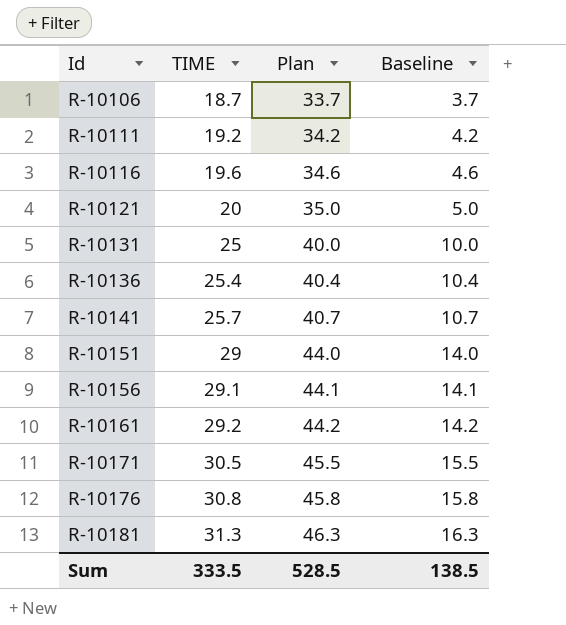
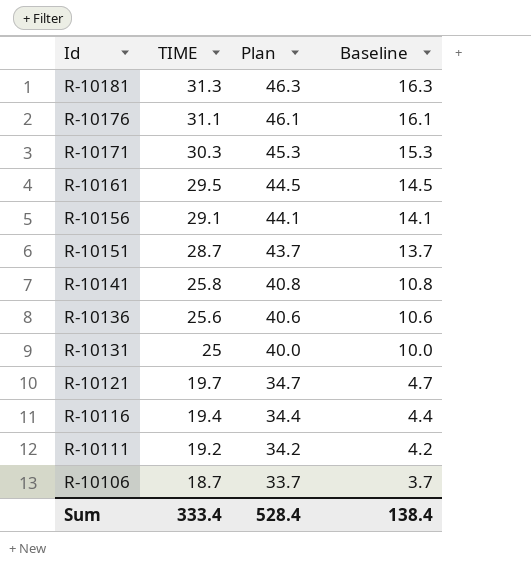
row order: Id ascending -> Id descending
R-10176 | TIME: 30.8 -> 31.1
R-10176 | Plan: 45.8 -> 46.1
R-10176 | Baseline: 15.8 -> 16.1
R-10171 | TIME: 30.5 -> 30.3
R-10171 | Plan: 45.5 -> 45.3
R-10171 | Baseline: 15.5 -> 15.3
R-10161 | TIME: 29.2 -> 29.5
R-10161 | Plan: 44.2 -> 44.5
R-10161 | Baseline: 14.2 -> 14.5
R-10151 | TIME: 29 -> 28.7
R-10151 | Plan: 44.0 -> 43.7
R-10151 | Baseline: 14.0 -> 13.7
R-10141 | TIME: 25.7 -> 25.8
R-10141 | Plan: 40.7 -> 40.8
R-10141 | Baseline: 10.7 -> 10.8
R-10136 | TIME: 25.4 -> 25.6
R-10136 | Plan: 40.4 -> 40.6
R-10136 | Baseline: 10.4 -> 10.6
R-10121 | TIME: 20 -> 19.7
R-10121 | Plan: 35.0 -> 34.7
R-10121 | Baseline: 5.0 -> 4.7
R-10116 | TIME: 19.6 -> 19.4
R-10116 | Plan: 34.6 -> 34.4
R-10116 | Baseline: 4.6 -> 4.4
Sum | TIME: 333.5 -> 333.4
Sum | Plan: 528.5 -> 528.4
Sum | Baseline: 138.5 -> 138.4

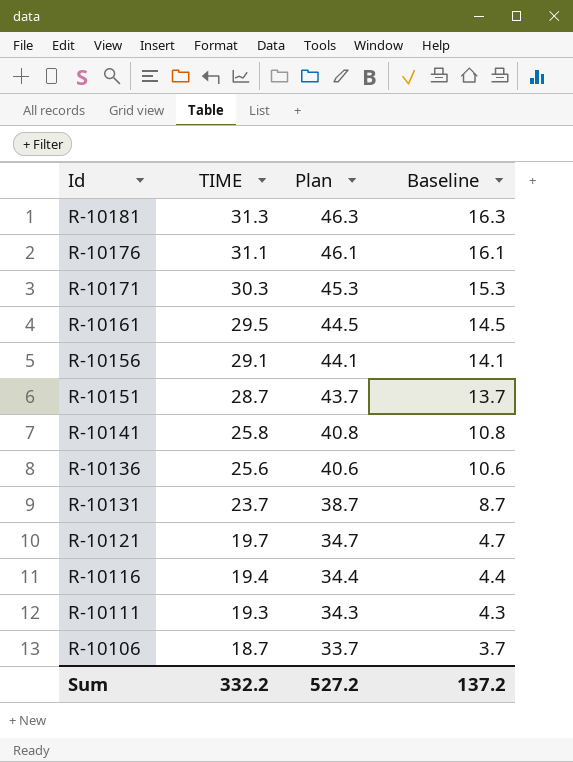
R-10131 | TIME: 25 -> 23.7
R-10131 | Plan: 40.0 -> 38.7
R-10131 | Baseline: 10.0 -> 8.7
R-10111 | TIME: 19.2 -> 19.3
R-10111 | Plan: 34.2 -> 34.3
R-10111 | Baseline: 4.2 -> 4.3
Sum | TIME: 333.4 -> 332.2
Sum | Plan: 528.4 -> 527.2
Sum | Baseline: 138.4 -> 137.2

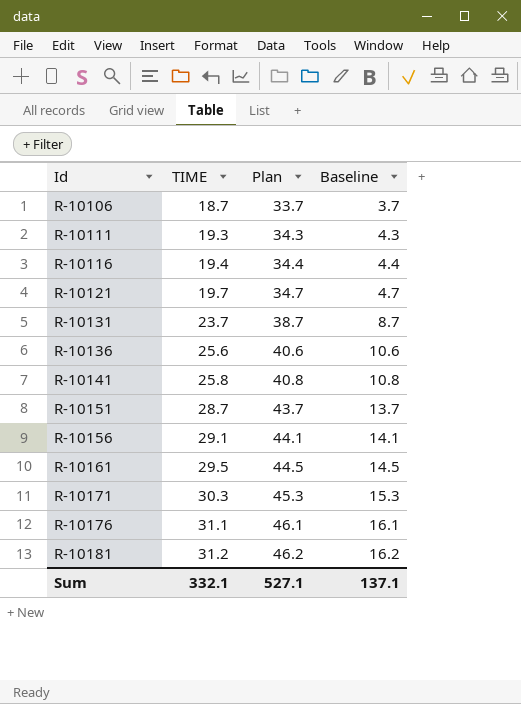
row order: Id descending -> Id ascending
R-10181 | TIME: 31.3 -> 31.2
R-10181 | Plan: 46.3 -> 46.2
R-10181 | Baseline: 16.3 -> 16.2
Sum | TIME: 332.2 -> 332.1
Sum | Plan: 527.2 -> 527.1
Sum | Baseline: 137.2 -> 137.1

